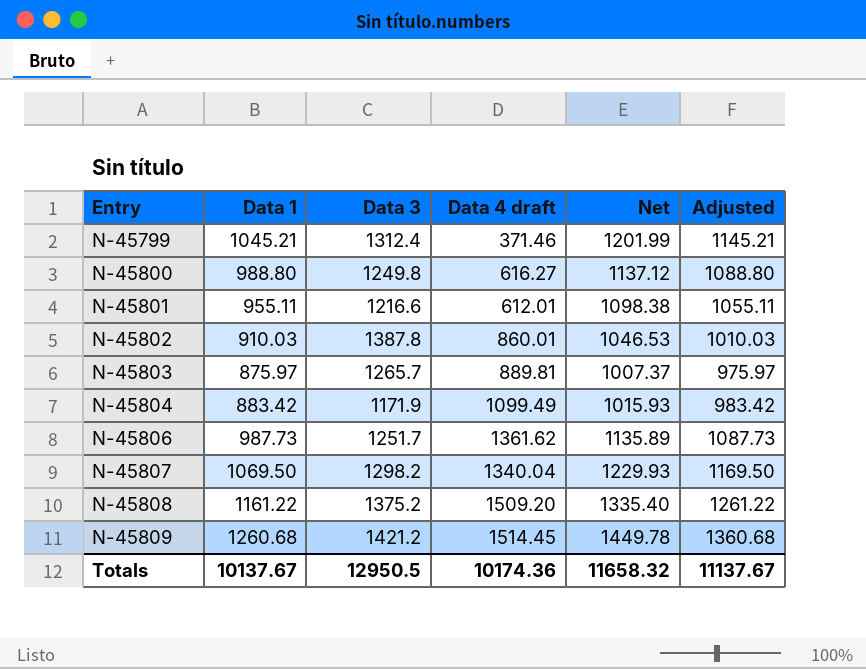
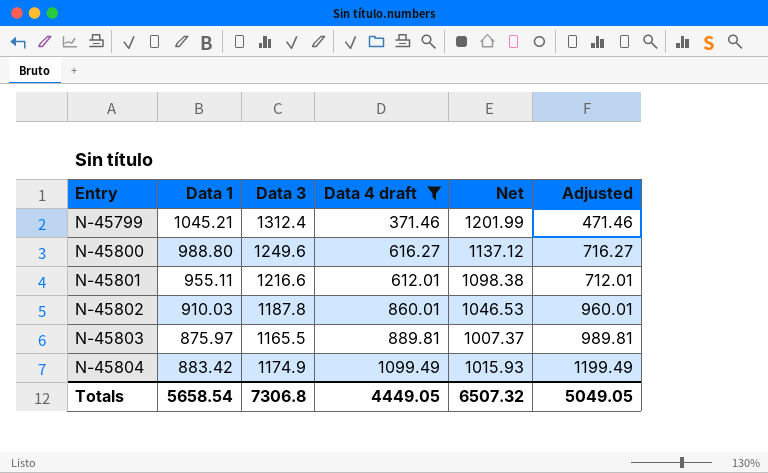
filter: none -> Data 4 draft <= 1099.49
column Adjusted | formula: [Data 1] + 100 -> [Data 4 draft] + 100
N-45800 | Data 3: 1249.8 -> 1249.6
N-45802 | Data 3: 1387.8 -> 1187.8
N-45803 | Data 3: 1265.7 -> 1165.5
N-45804 | Data 3: 1171.9 -> 1174.9
Totals | Data 1: 10137.67 -> 5658.54
Totals | Data 3: 12950.5 -> 7306.8
Totals | Data 4 draft: 10174.36 -> 4449.05
Totals | Net: 11658.32 -> 6507.32
Totals | Adjusted: 11137.67 -> 5049.05

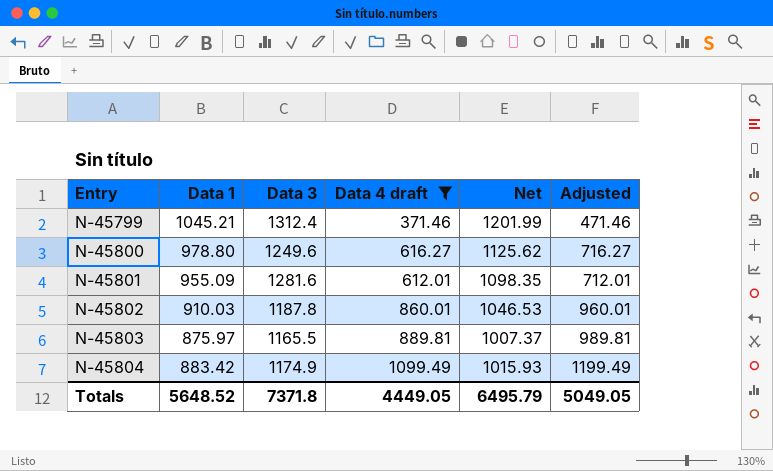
N-45800 | Data 1: 988.80 -> 978.80
N-45800 | Net: 1137.12 -> 1125.62
N-45801 | Data 1: 955.11 -> 955.09
N-45801 | Data 3: 1216.6 -> 1281.6
N-45801 | Net: 1098.38 -> 1098.35
Totals | Data 1: 5658.54 -> 5648.52
Totals | Data 3: 7306.8 -> 7371.8
Totals | Net: 6507.32 -> 6495.79

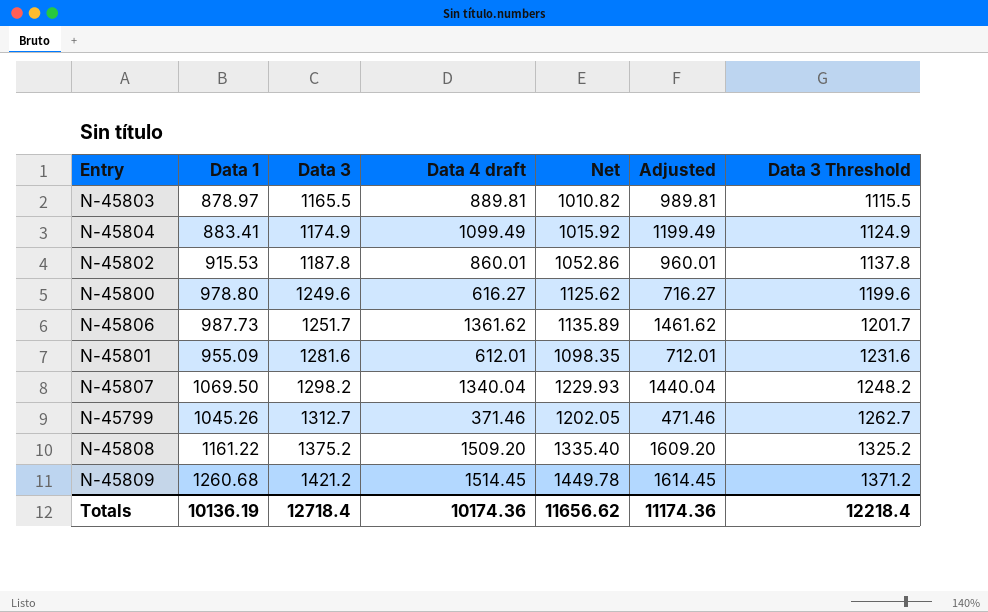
filter: Data 4 draft <= 1099.49 -> none
row order: Entry ascending -> Data 3 ascending
column Data 3 Threshold | formula: none -> [Data 3] - 50
N-45803 | Data 1: 875.97 -> 878.97
N-45803 | Net: 1007.37 -> 1010.82
N-45804 | Data 1: 883.42 -> 883.41
N-45804 | Net: 1015.93 -> 1015.92
N-45802 | Data 1: 910.03 -> 915.53
N-45802 | Net: 1046.53 -> 1052.86
N-45799 | Data 1: 1045.21 -> 1045.26
N-45799 | Data 3: 1312.4 -> 1312.7
N-45799 | Net: 1201.99 -> 1202.05
Totals | Data 1: 5648.52 -> 10136.19
Totals | Data 3: 7371.8 -> 12718.4
Totals | Data 4 draft: 4449.05 -> 10174.36
Totals | Net: 6495.79 -> 11656.62
Totals | Adjusted: 5049.05 -> 11174.36

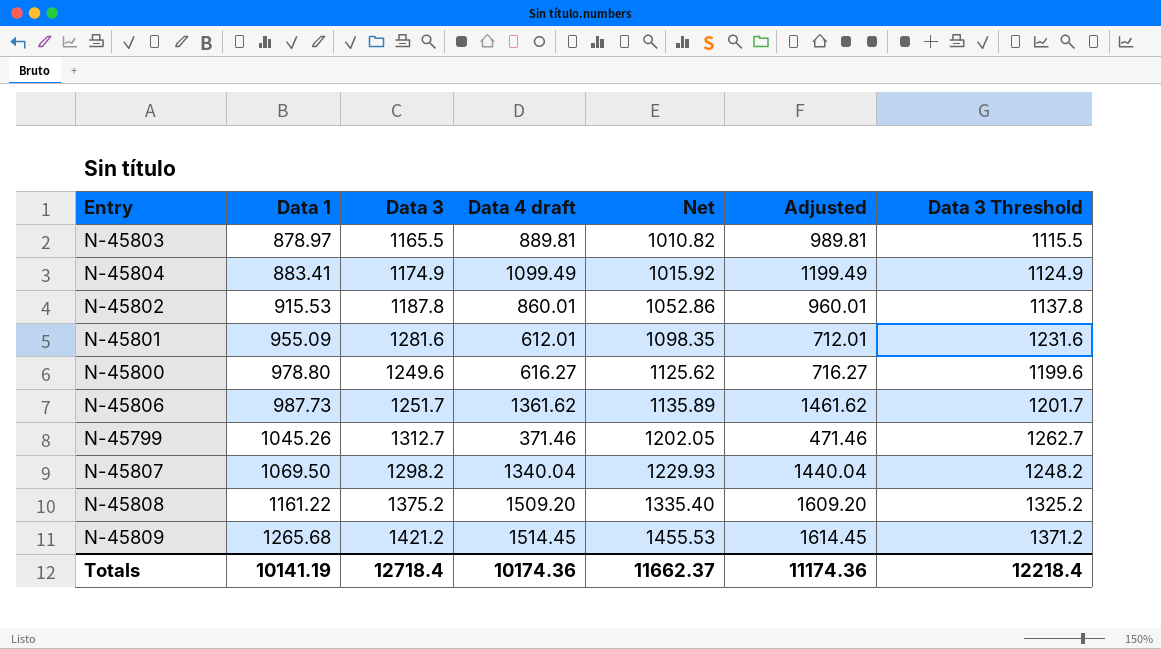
row order: Data 3 ascending -> Data 1 ascending
N-45809 | Data 1: 1260.68 -> 1265.68
N-45809 | Net: 1449.78 -> 1455.53
Totals | Data 1: 10136.19 -> 10141.19
Totals | Net: 11656.62 -> 11662.37

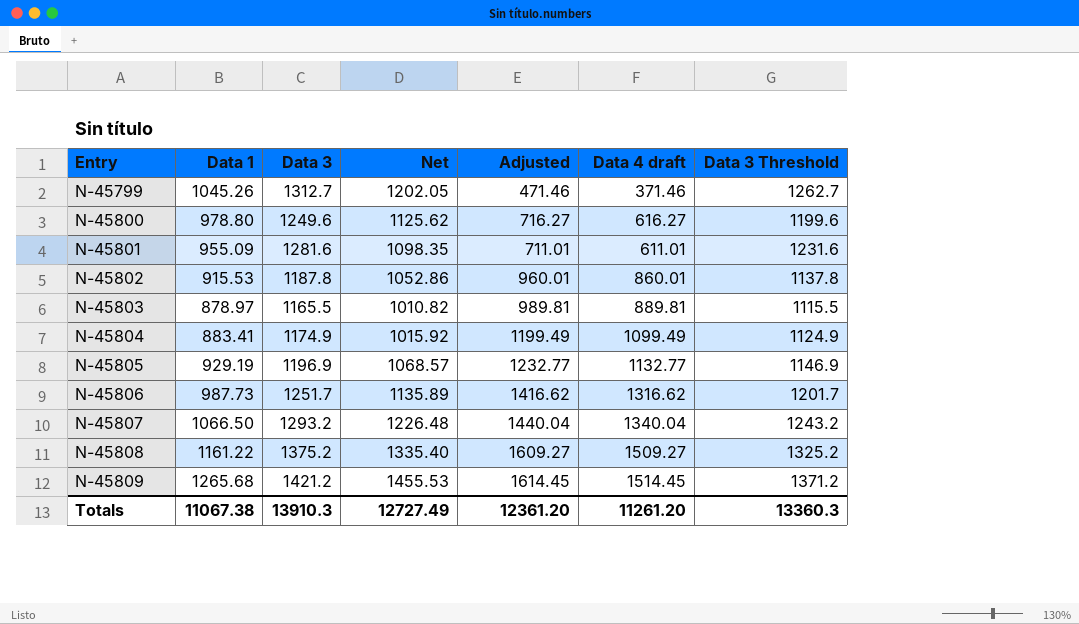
row order: Data 1 ascending -> Entry ascending
column Data 4 draft | position: 4 -> 6
N-45801 | Adjusted: 712.01 -> 711.01
N-45801 | Data 4 draft: 612.01 -> 611.01
row N-45805: none -> 929.19 | 1196.9 | 1068.57 | 1232.77 | 1132.77 | 1146.9
N-45806 | Adjusted: 1461.62 -> 1416.62
N-45806 | Data 4 draft: 1361.62 -> 1316.62
N-45807 | Data 1: 1069.50 -> 1066.50
N-45807 | Data 3: 1298.2 -> 1293.2
N-45807 | Net: 1229.93 -> 1226.48
N-45807 | Data 3 Threshold: 1248.2 -> 1243.2
N-45808 | Adjusted: 1609.20 -> 1609.27
N-45808 | Data 4 draft: 1509.20 -> 1509.27
Totals | Data 1: 10141.19 -> 11067.38
Totals | Data 3: 12718.4 -> 13910.3
Totals | Net: 11662.37 -> 12727.49
Totals | Adjusted: 11174.36 -> 12361.20
Totals | Data 4 draft: 10174.36 -> 11261.20
Totals | Data 3 Threshold: 12218.4 -> 13360.3

